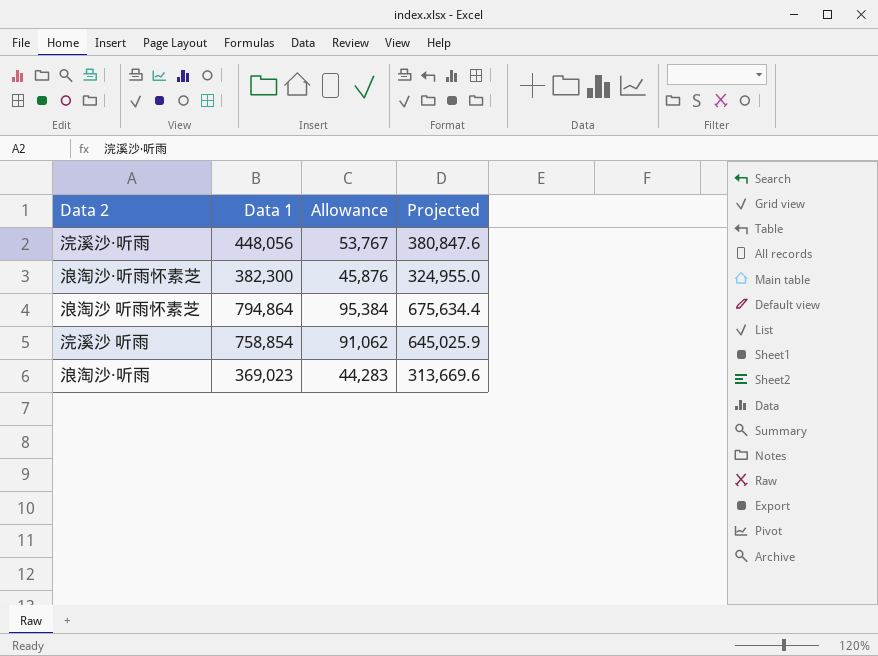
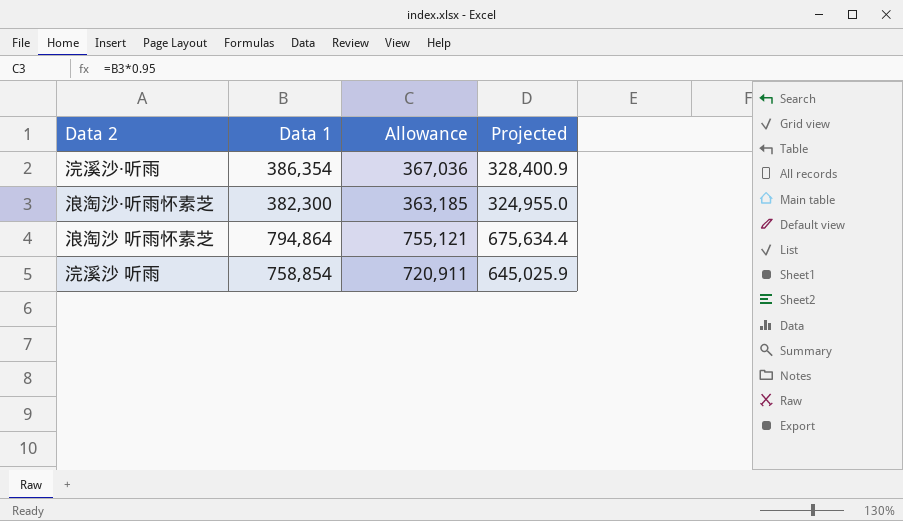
column Allowance | formula: [Data 1] * 0.12 -> [Data 1] * 0.95
row 浪淘沙·听雨: 369,023 | 44,283 | 313,669.6 -> none
浣溪沙·听雨 | Data 1: 448,056 -> 386,354
浣溪沙·听雨 | Projected: 380,847.6 -> 328,400.9

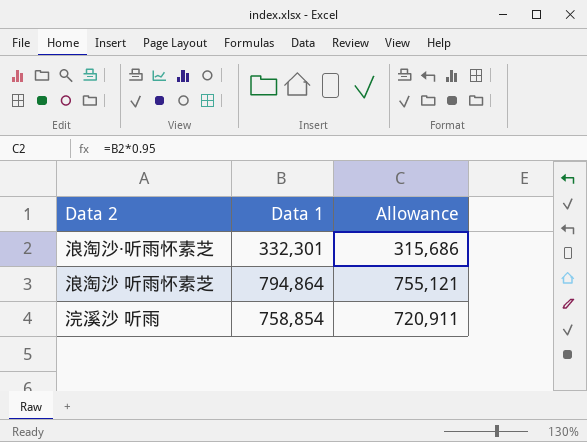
column Projected | formula: [Data 1] * 0.85 -> none
row 浣溪沙·听雨: 386,354 | 367,036 | 328,400.9 -> none
浪淘沙·听雨怀素芝 | Data 1: 382,300 -> 332,301
浪淘沙·听雨怀素芝 | Allowance: 363,185 -> 315,686

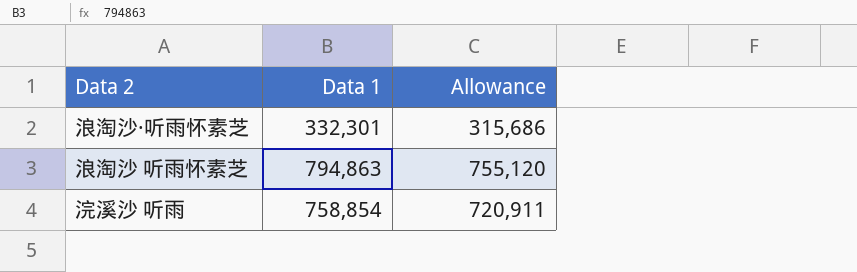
浪淘沙 听雨怀素芝 | Data 1: 794,864 -> 794,863
浪淘沙 听雨怀素芝 | Allowance: 755,121 -> 755,120

